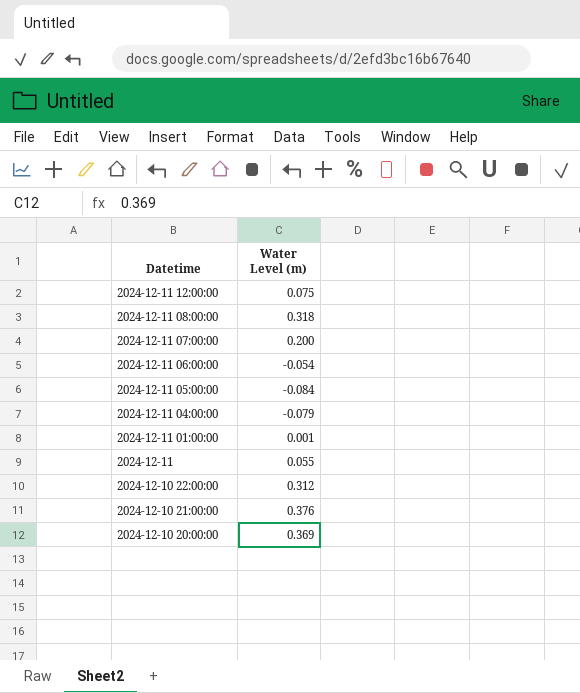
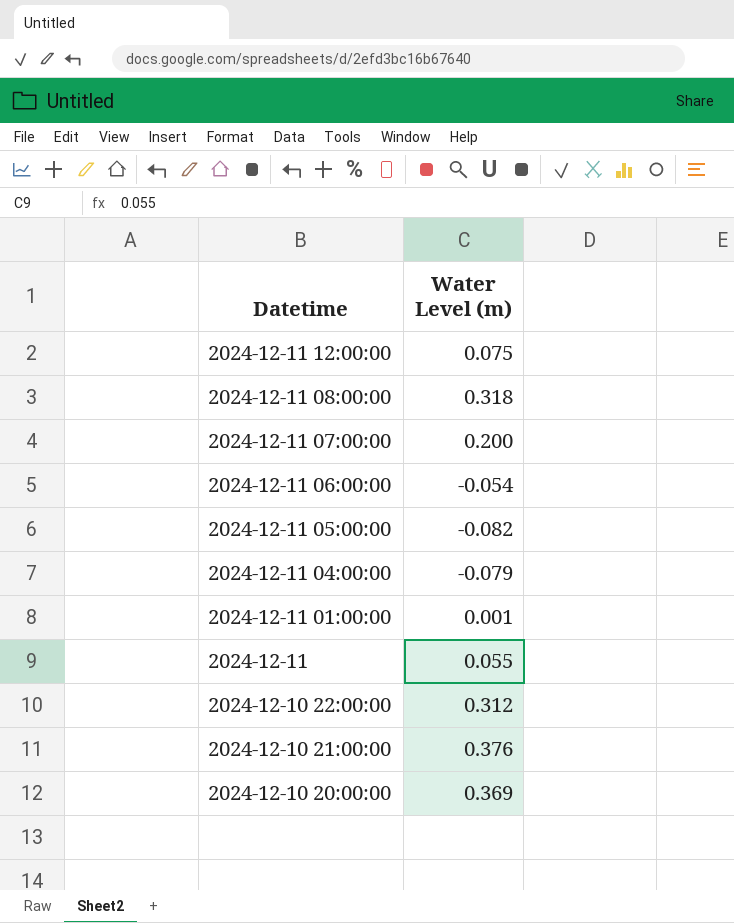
2024-12-11 05:00:00 | Water Level (m): -0.084 -> -0.082

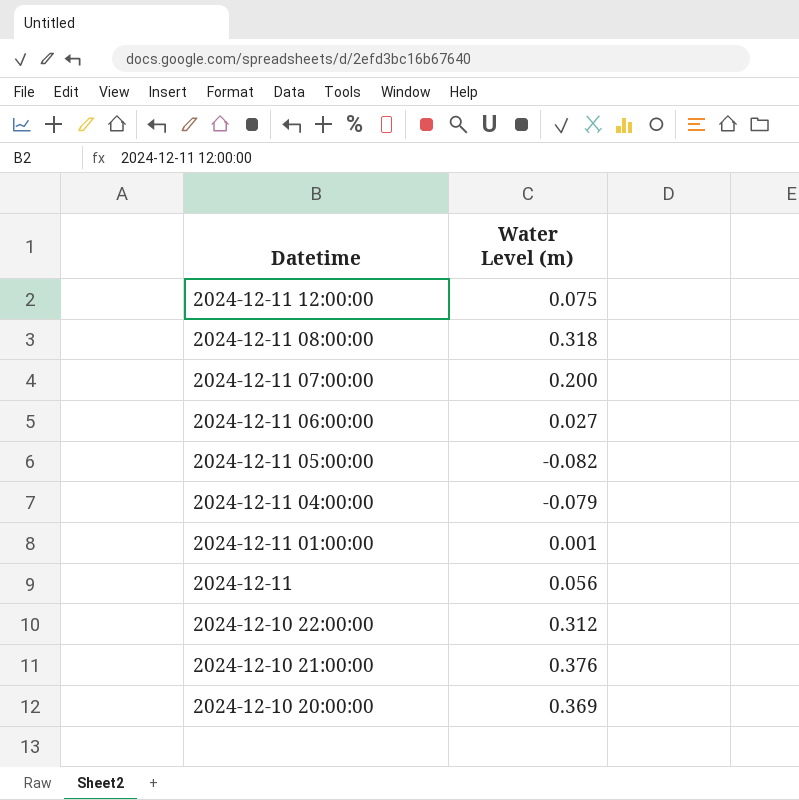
2024-12-11 06:00:00 | Water Level (m): -0.054 -> 0.027
2024-12-11 | Water Level (m): 0.055 -> 0.056

